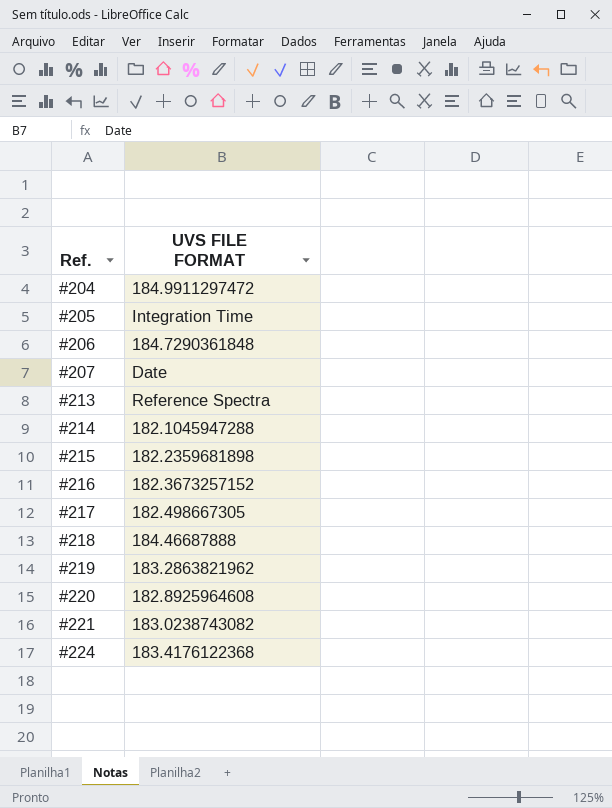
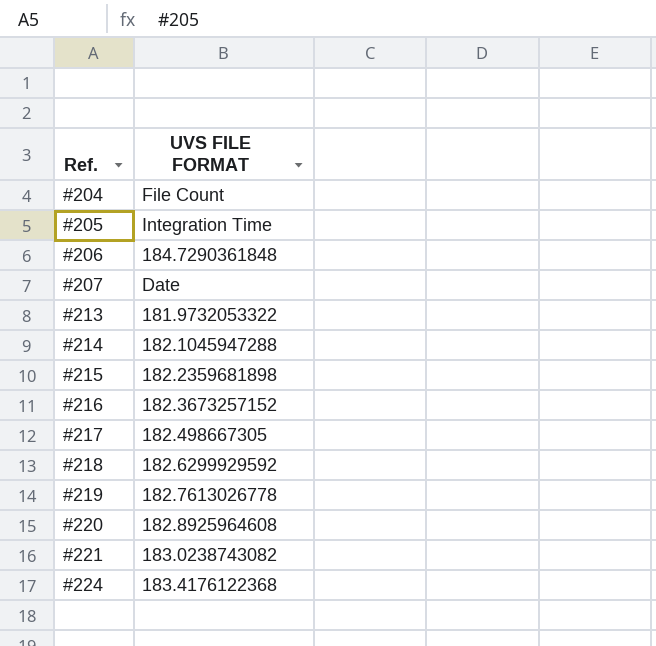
#204 | UVS FILE FORMAT: 184.9911297472 -> File Count
#213 | UVS FILE FORMAT: Reference Spectra -> 181.9732053322
#218 | UVS FILE FORMAT: 184.46687888 -> 182.6299929592
#219 | UVS FILE FORMAT: 183.2863821962 -> 182.7613026778

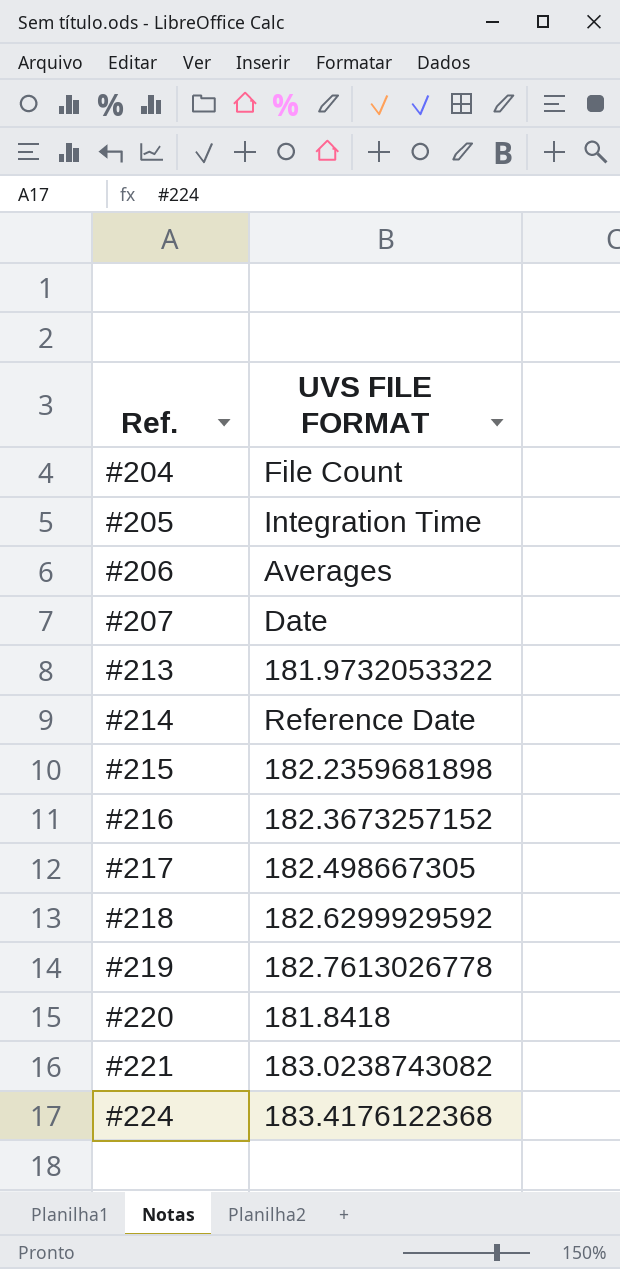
#206 | UVS FILE FORMAT: 184.7290361848 -> Averages
#214 | UVS FILE FORMAT: 182.1045947288 -> Reference Date
#220 | UVS FILE FORMAT: 182.8925964608 -> 181.8418

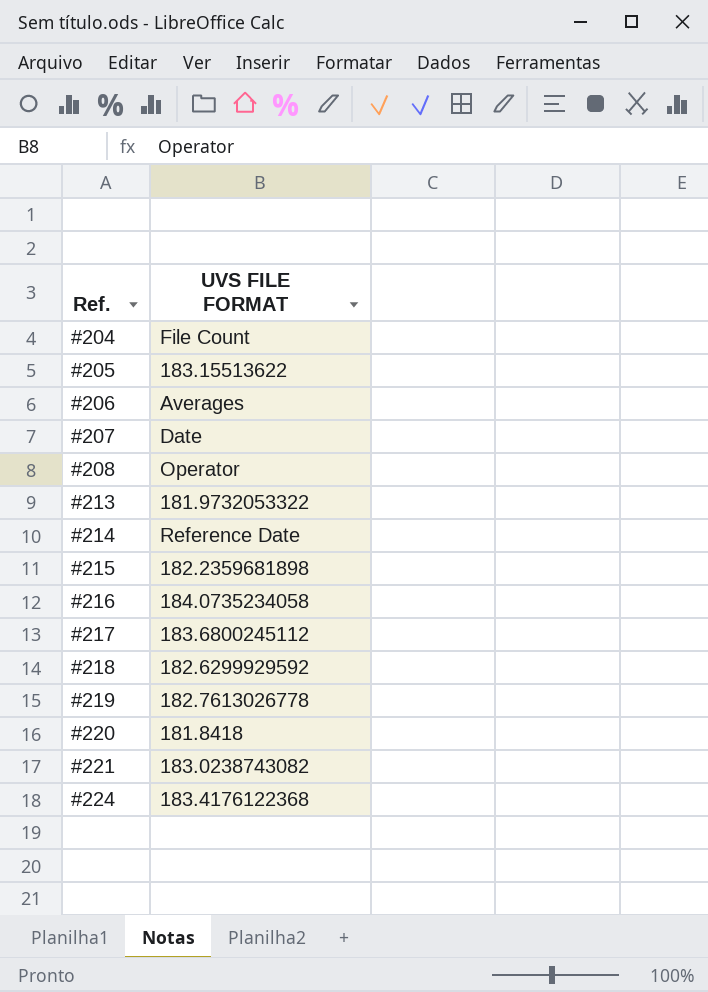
#205 | UVS FILE FORMAT: Integration Time -> 183.15513622
row #208: none -> Operator
#216 | UVS FILE FORMAT: 182.3673257152 -> 184.0735234058
#217 | UVS FILE FORMAT: 182.498667305 -> 183.6800245112

